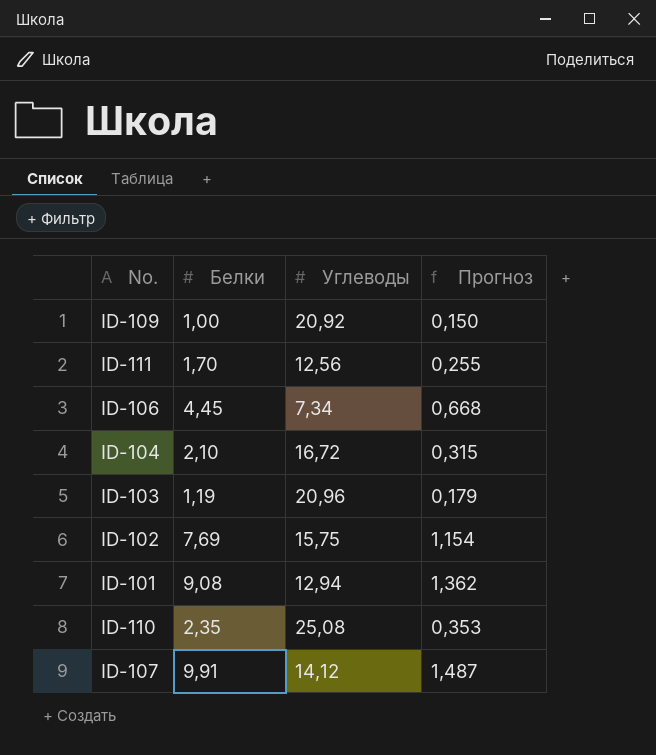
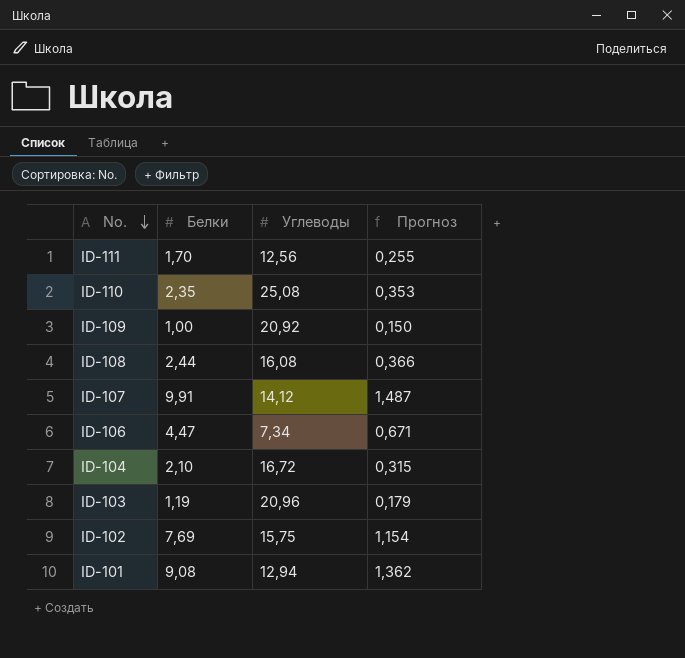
row order: none -> No. descending
row ID-108: none -> 2,44 | 16,08 | 0,366
ID-106 | Белки: 4,45 -> 4,47
ID-106 | Прогноз: 0,668 -> 0,671

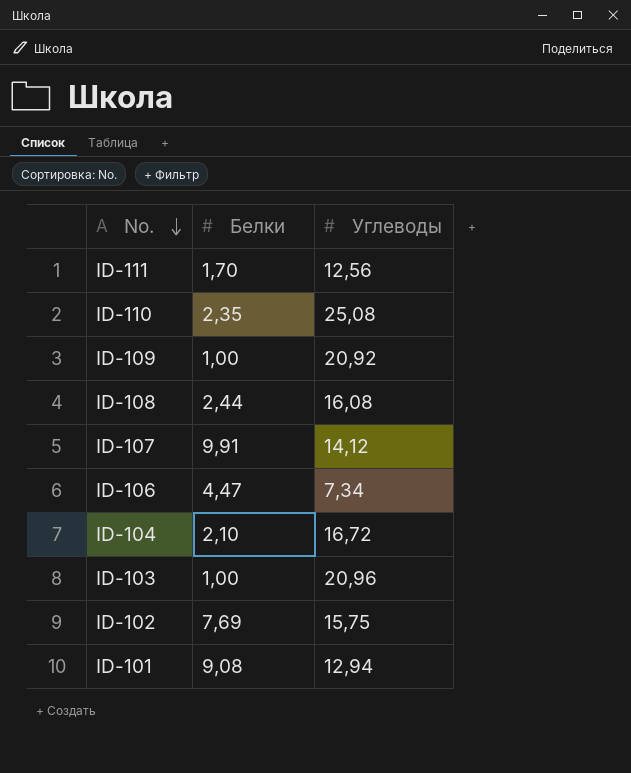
column Прогноз | formula: [Белки] * 0,15 -> none
ID-103 | Белки: 1,19 -> 1,00

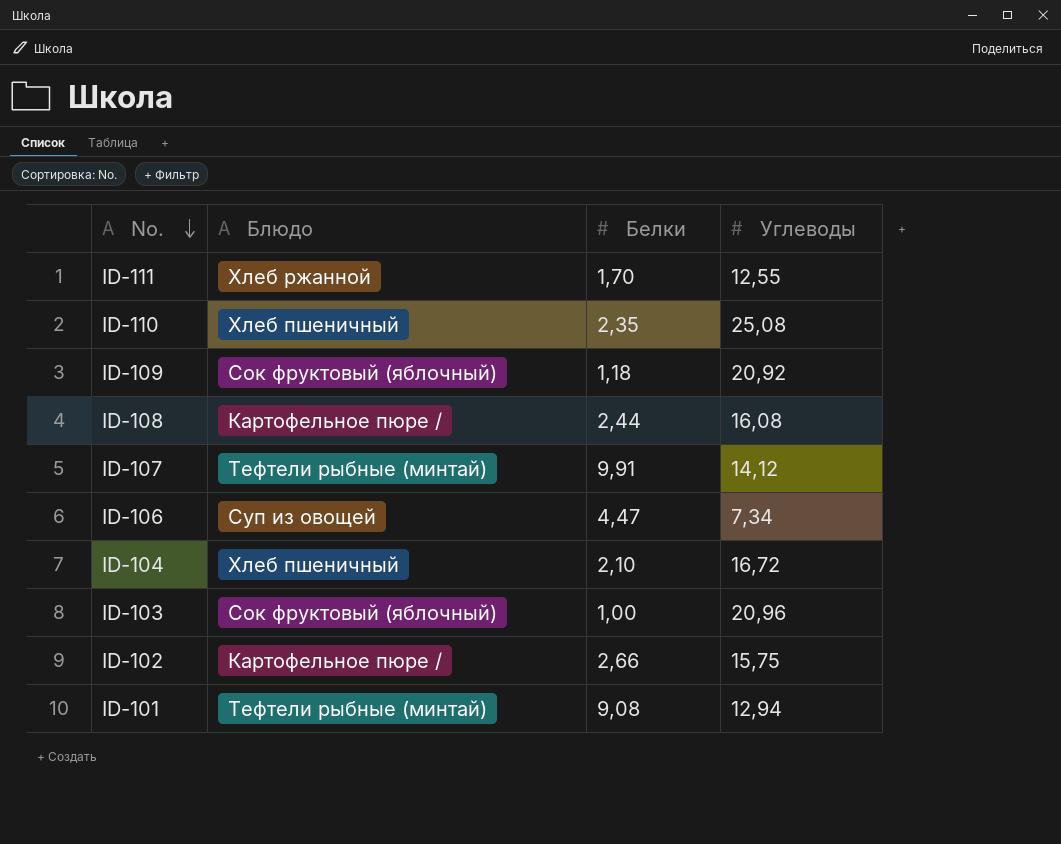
column Блюдо | position: none -> 2
ID-111 | Углеводы: 12,56 -> 12,55
ID-109 | Белки: 1,00 -> 1,18
ID-102 | Белки: 7,69 -> 2,66

